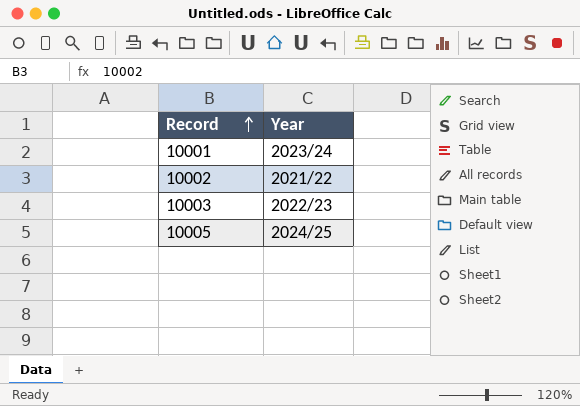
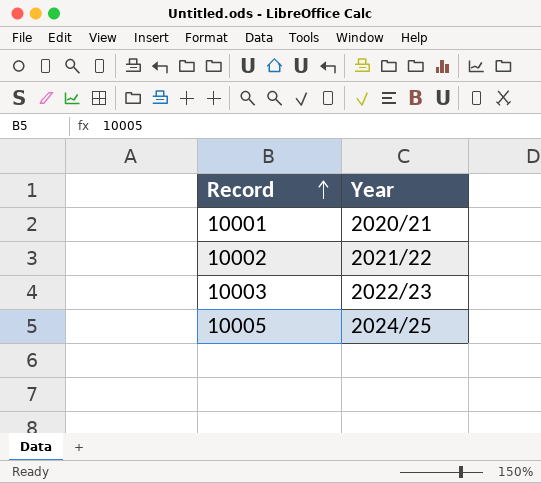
10001 | Year: 2023/24 -> 2020/21

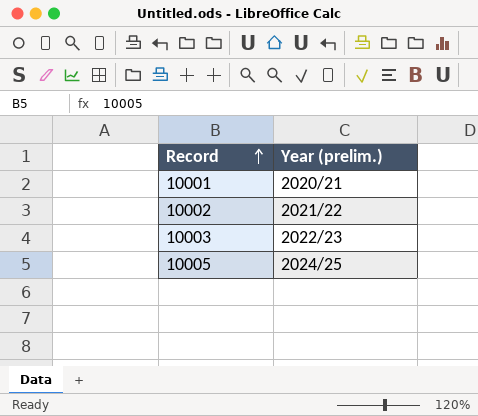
column name: Year -> Year (prelim.)

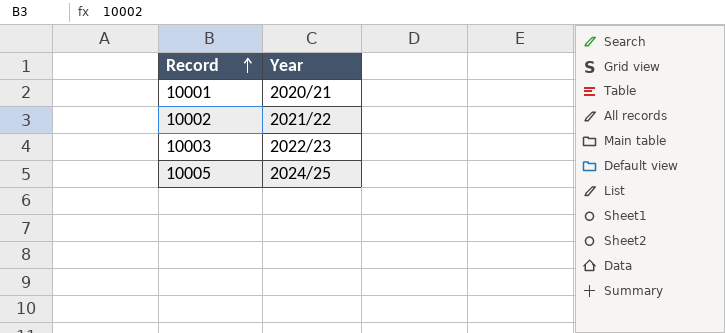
column name: Year (prelim.) -> Year

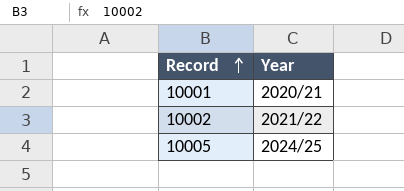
row 10003: 2022/23 -> none

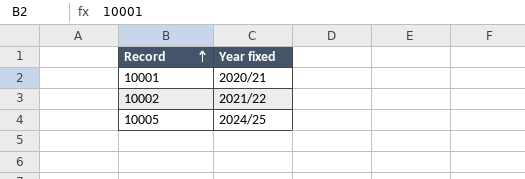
column name: Year -> Year fixed

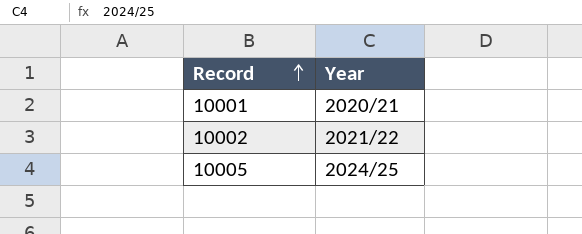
column name: Year fixed -> Year

